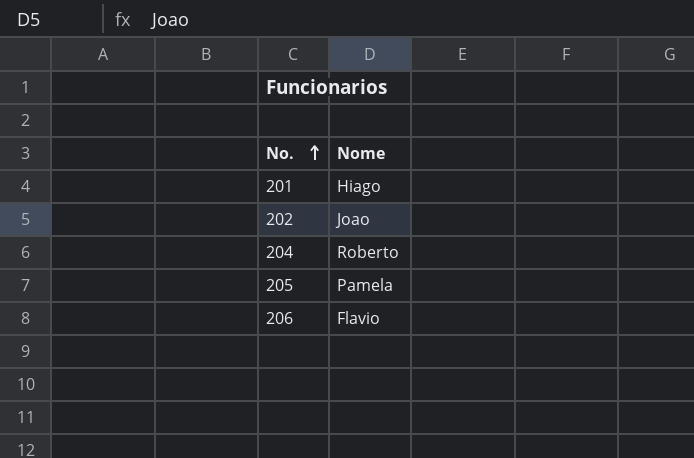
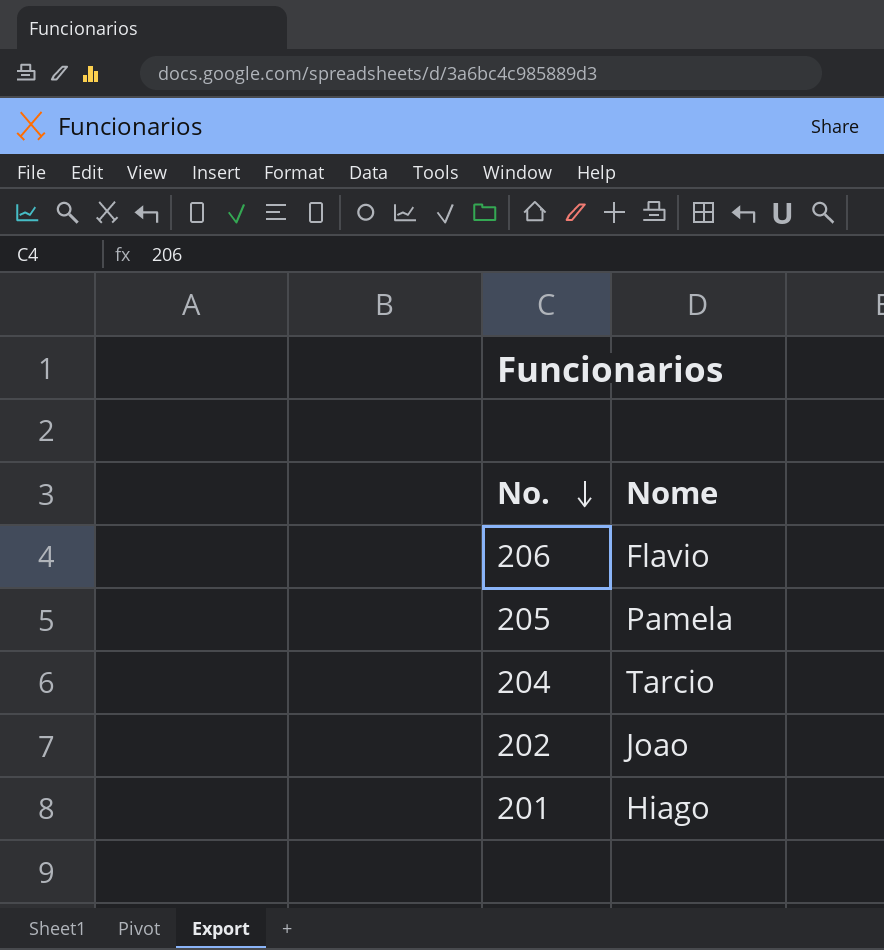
row order: No. ascending -> No. descending
204 | Nome: Roberto -> Tarcio

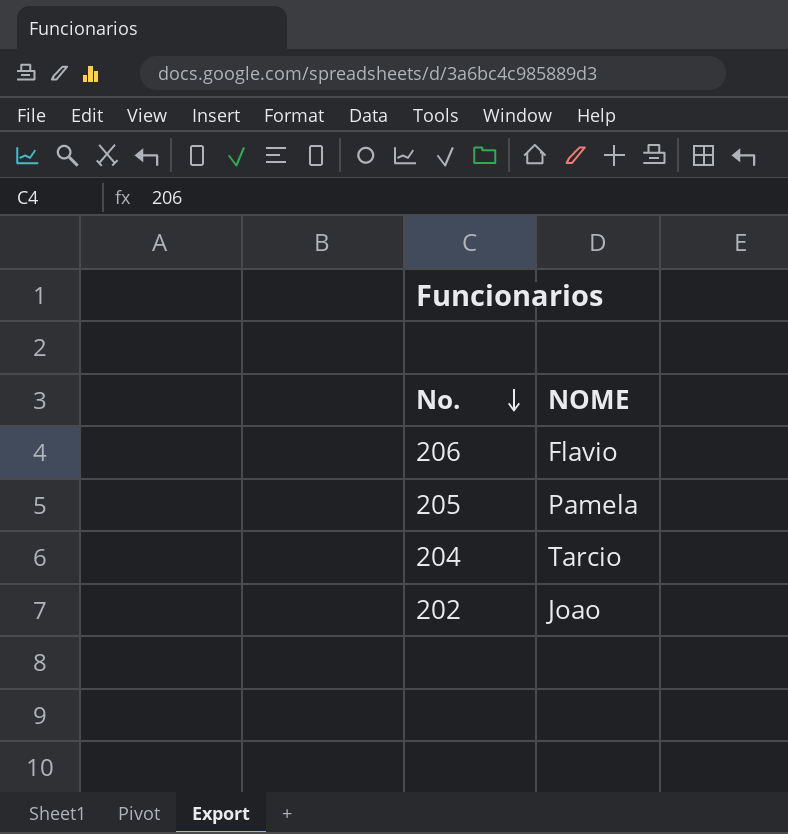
column name: Nome -> NOME
row 201: Hiago -> none

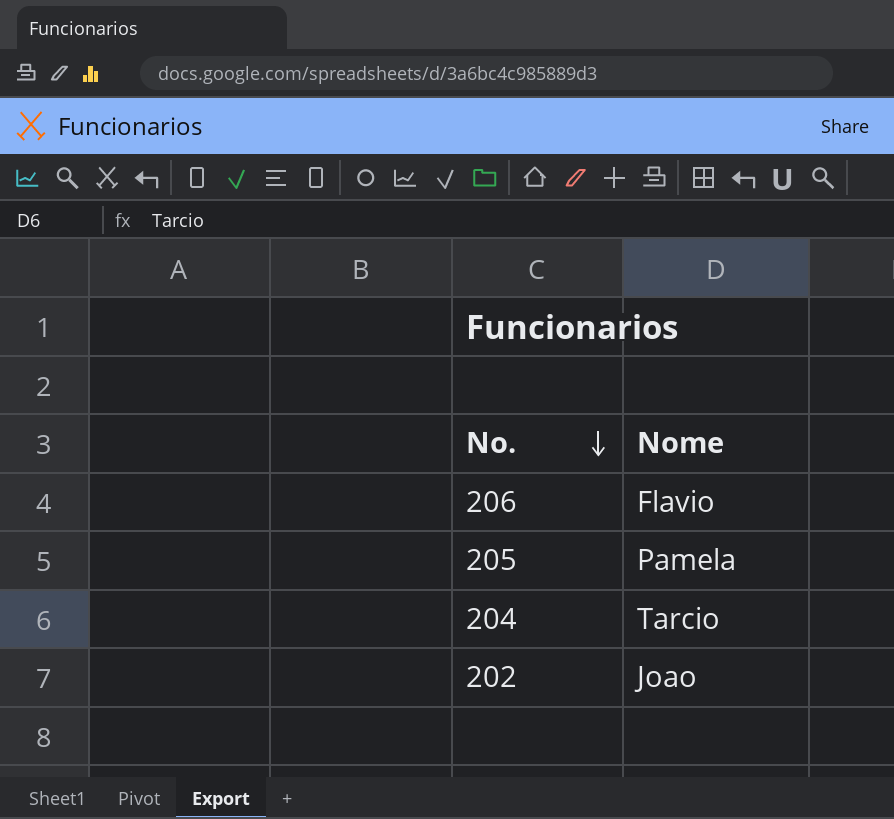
column name: NOME -> Nome

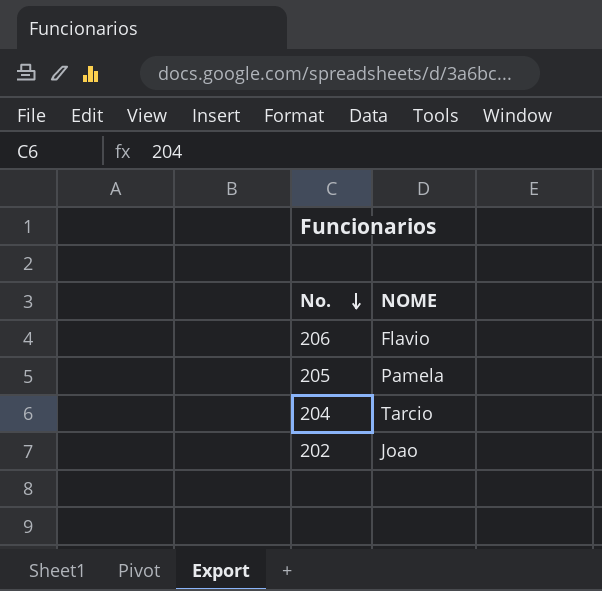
column name: Nome -> NOME

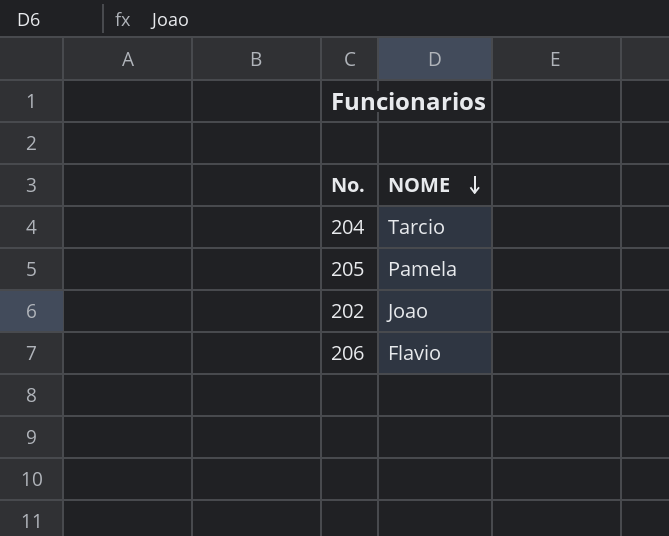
row order: No. descending -> NOME descending

